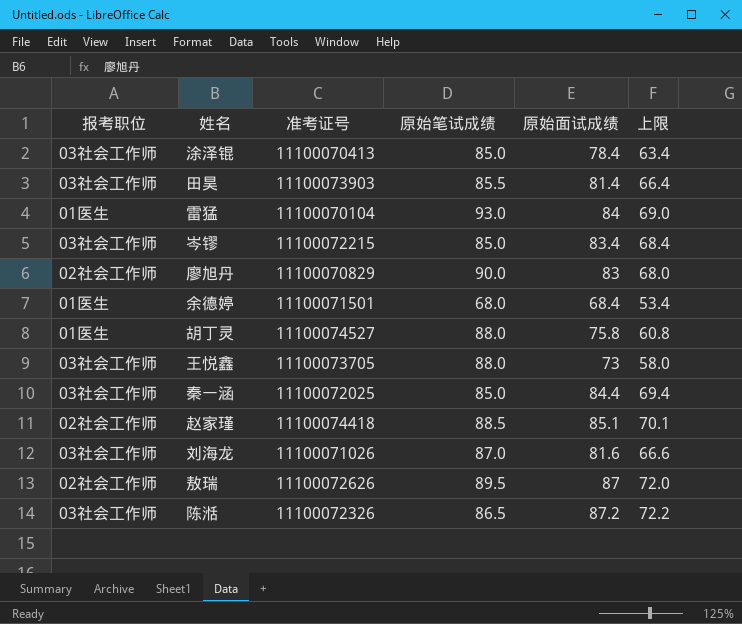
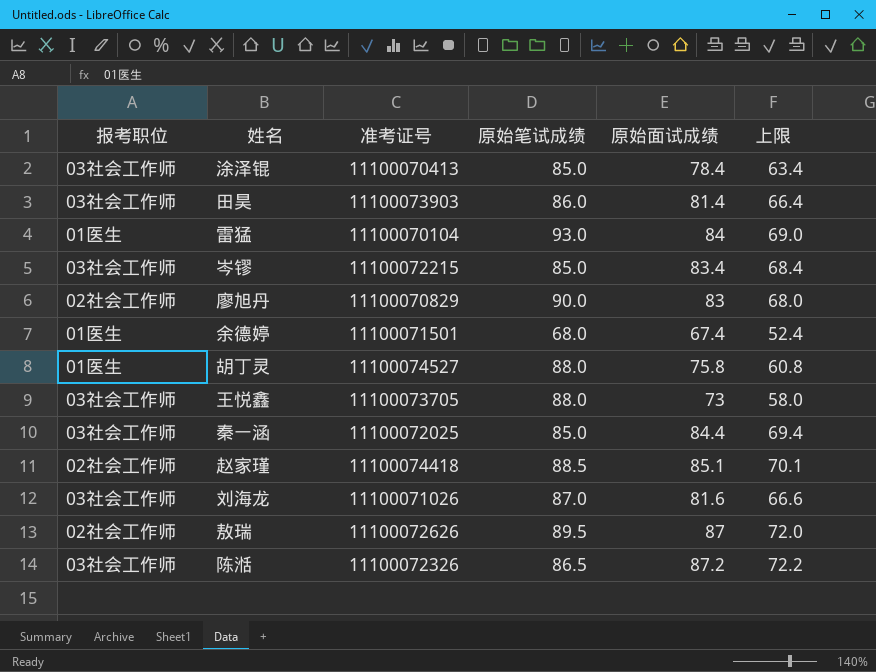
田昊 | 原始笔试成绩: 85.5 -> 86.0
余德婷 | 原始面试成绩: 68.4 -> 67.4
余德婷 | 上限: 53.4 -> 52.4

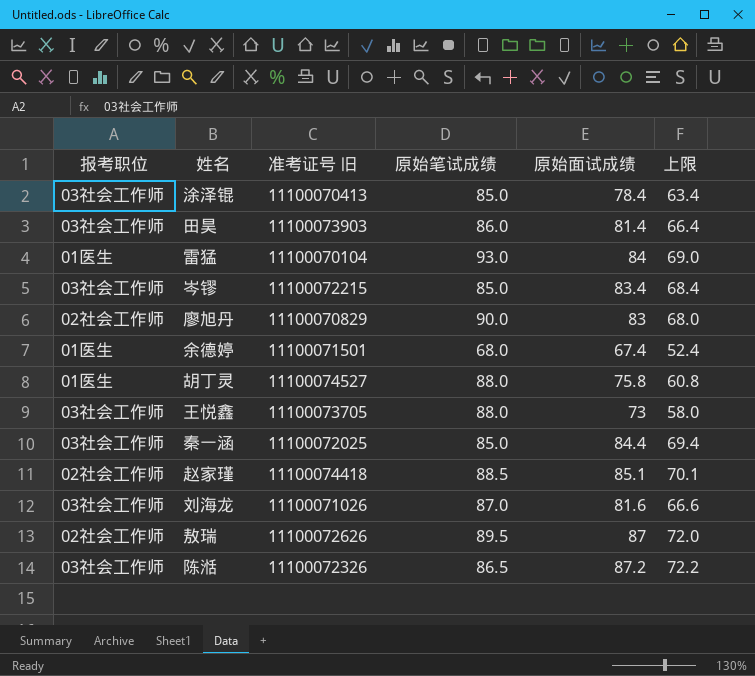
column name: 准考证号 -> 准考证号 旧

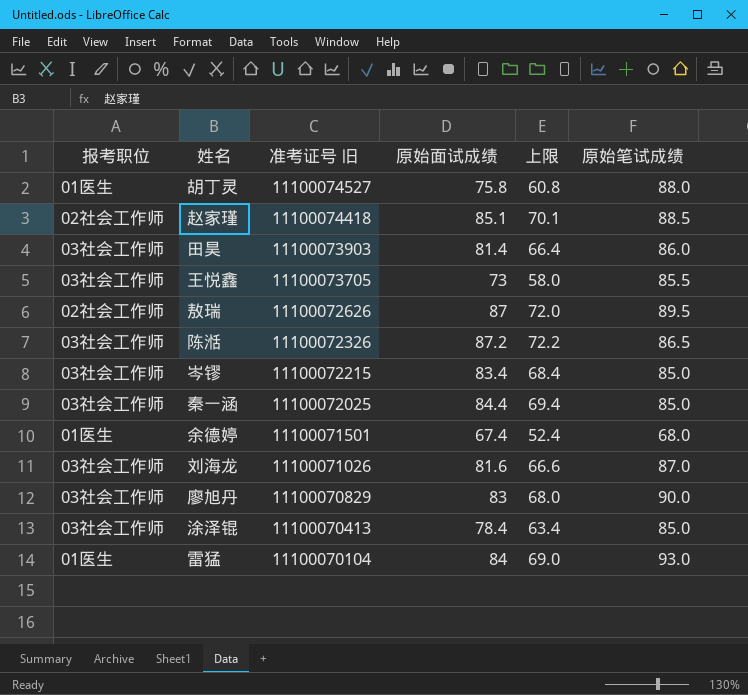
row order: none -> 准考证号 旧 descending
column 原始笔试成绩 | position: 4 -> 6
王悦鑫 | 原始笔试成绩: 88.0 -> 85.5
廖旭丹 | 报考职位: 02社会工作师 -> 03社会工作师

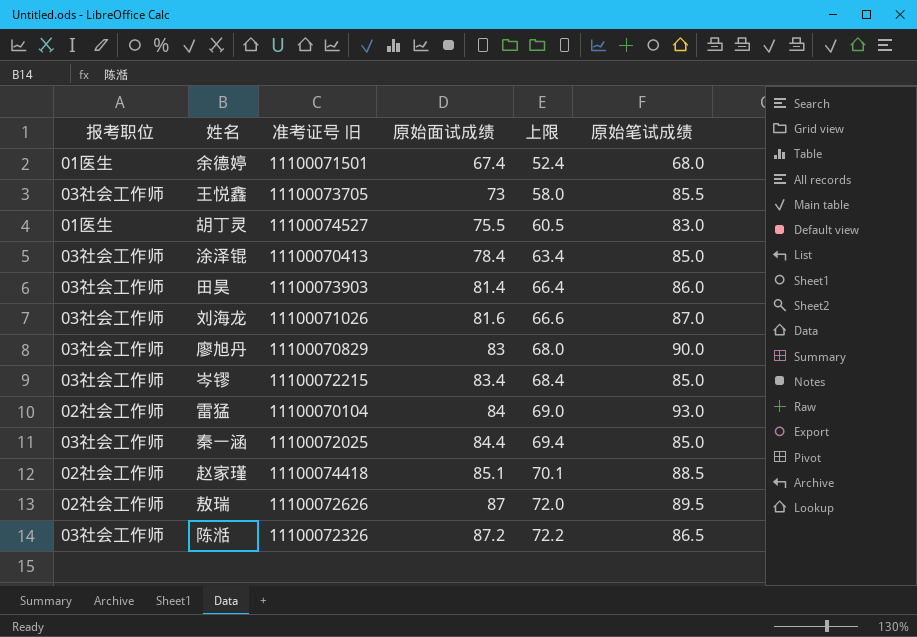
row order: 准考证号 旧 descending -> 原始面试成绩 ascending
胡丁灵 | 原始面试成绩: 75.8 -> 75.5
胡丁灵 | 上限: 60.8 -> 60.5
胡丁灵 | 原始笔试成绩: 88.0 -> 83.0
雷猛 | 报考职位: 01医生 -> 02社会工作师

